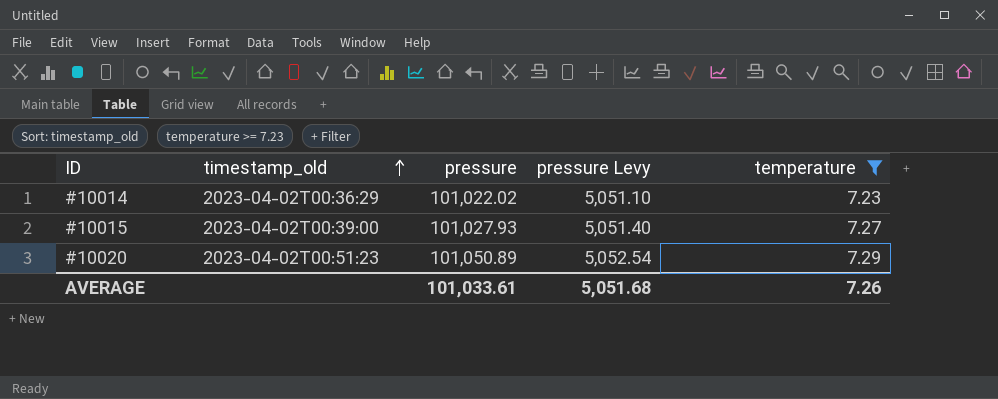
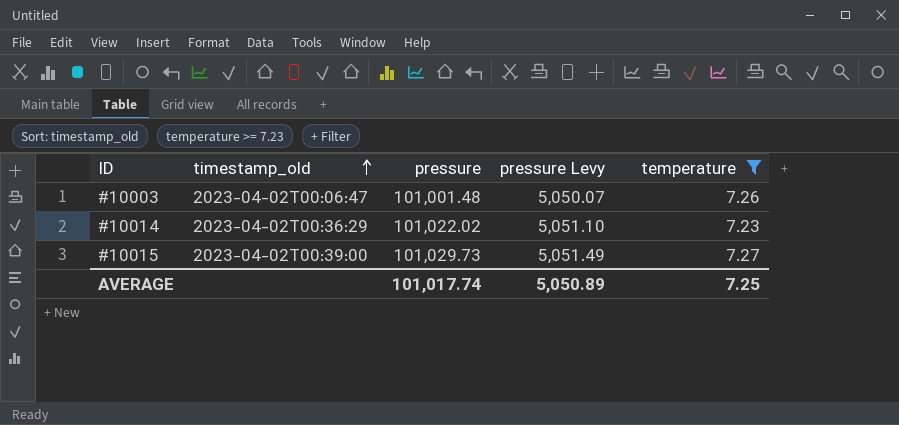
row #10020: 2023-04-02T00:51:23 | 101,050.89 | 5,052.54 | 7.29 -> none
row #10003: none -> 2023-04-02T00:06:47 | 101,001.48 | 5,050.07 | 7.26
#10015 | pressure: 101,027.93 -> 101,029.73
#10015 | pressure Levy: 5,051.40 -> 5,051.49
AVERAGE | pressure: 101,033.61 -> 101,017.74
AVERAGE | pressure Levy: 5,051.68 -> 5,050.89
AVERAGE | temperature: 7.26 -> 7.25

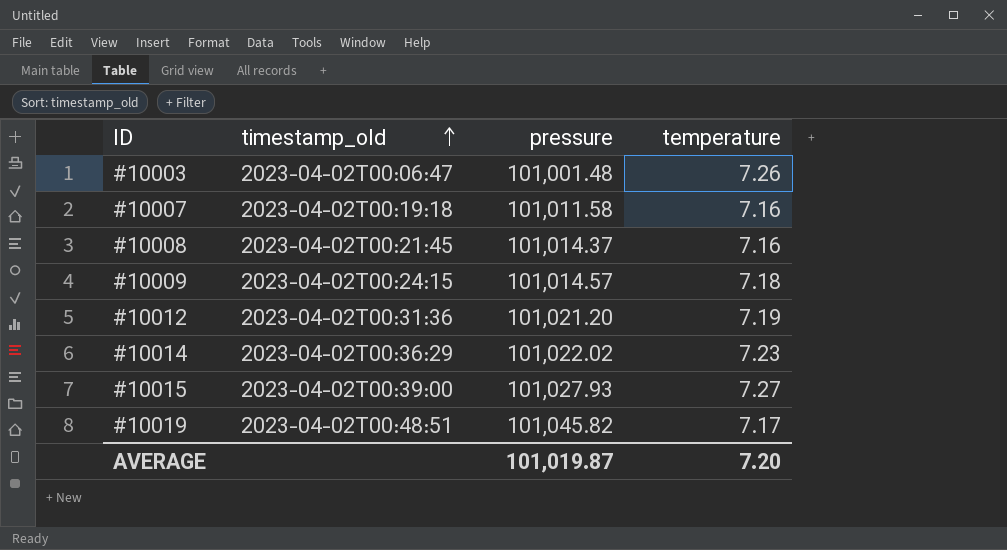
filter: temperature >= 7.23 -> none
column pressure Levy | formula: [pressure] * 0.05 -> none
#10015 | pressure: 101,029.73 -> 101,027.93
AVERAGE | pressure: 101,017.74 -> 101,019.87
AVERAGE | temperature: 7.25 -> 7.20

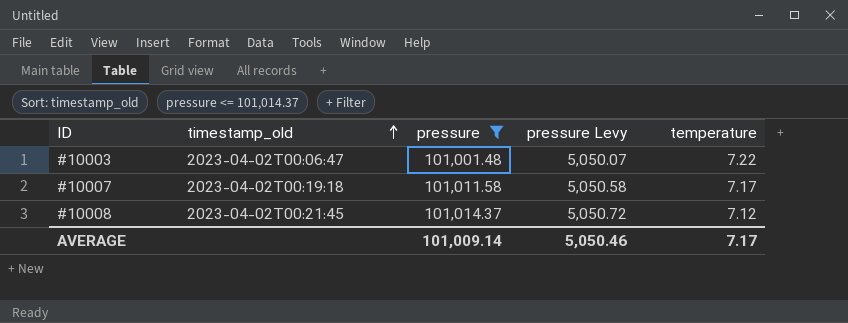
filter: none -> pressure <= 101,014.37
column pressure Levy | formula: none -> [pressure] * 0.05
#10003 | temperature: 7.26 -> 7.22
#10007 | temperature: 7.16 -> 7.17
#10008 | temperature: 7.16 -> 7.12
AVERAGE | pressure: 101,019.87 -> 101,009.14
AVERAGE | temperature: 7.20 -> 7.17

